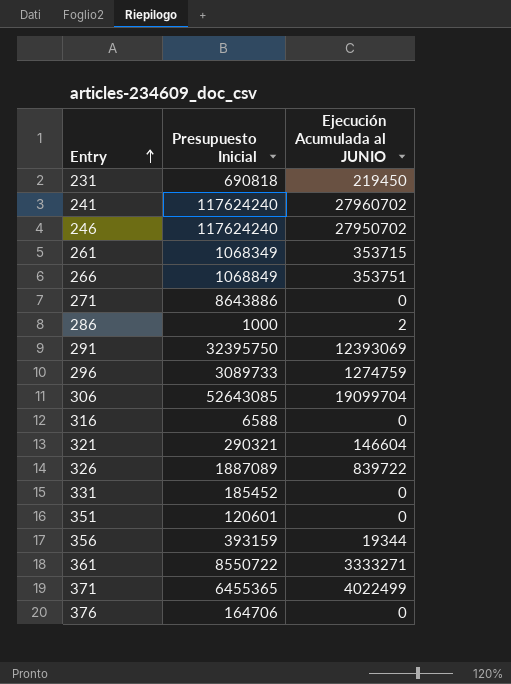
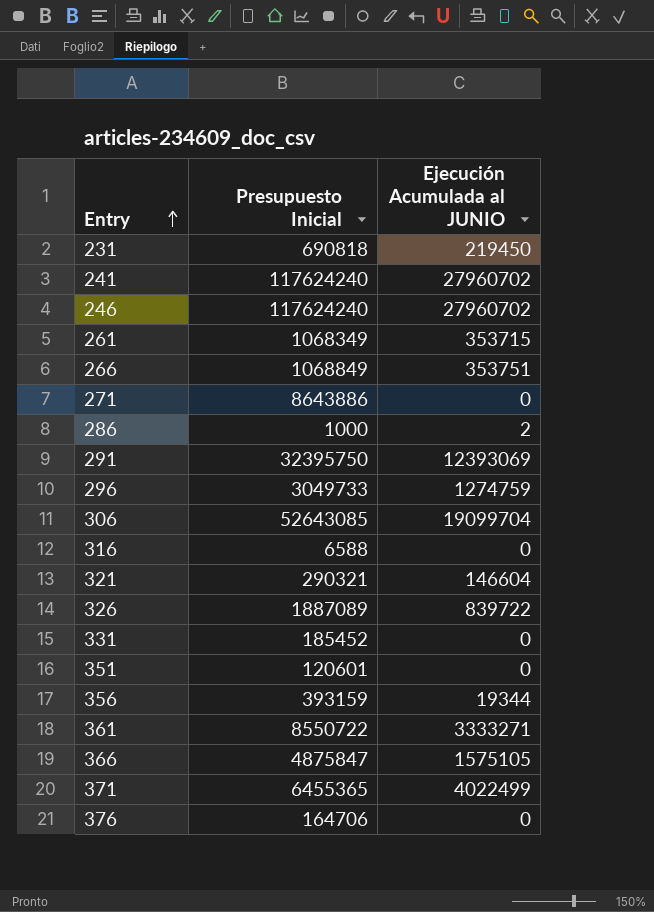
246 | Ejecución Acumulada al JUNIO: 27950702 -> 27960702
296 | Presupuesto Inicial: 3089733 -> 3049733
row 366: none -> 4875847 | 1575105

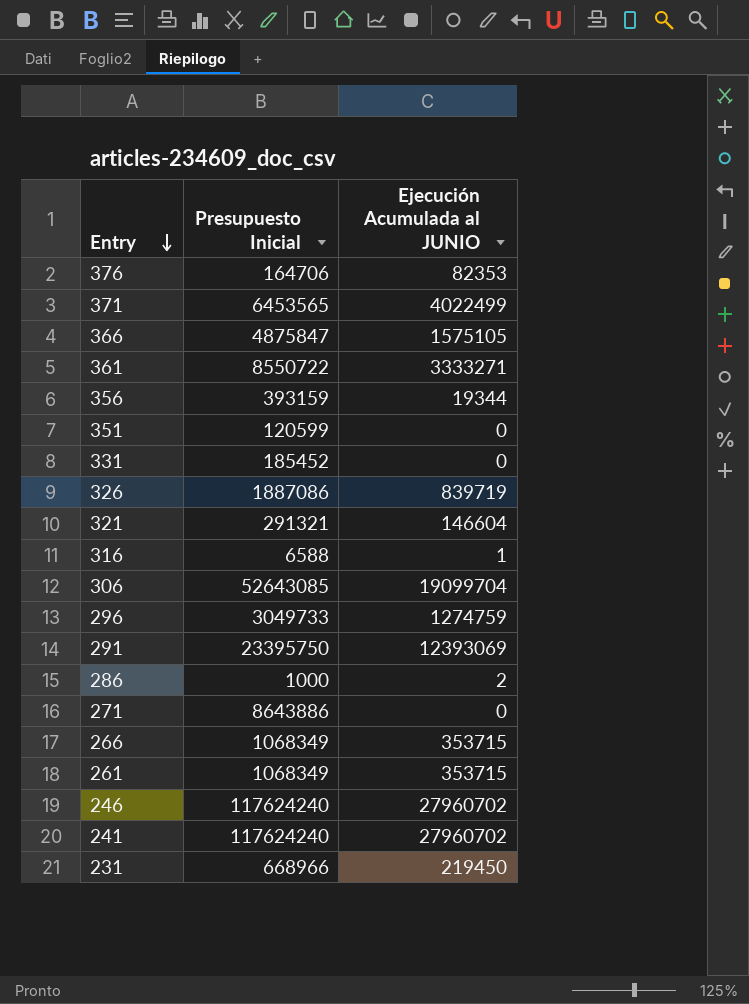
row order: Entry ascending -> Entry descending
376 | Ejecución Acumulada al JUNIO: 0 -> 82353
371 | Presupuesto Inicial: 6455365 -> 6453565
351 | Presupuesto Inicial: 120601 -> 120599
326 | Presupuesto Inicial: 1887089 -> 1887086
326 | Ejecución Acumulada al JUNIO: 839722 -> 839719
321 | Presupuesto Inicial: 290321 -> 291321
316 | Ejecución Acumulada al JUNIO: 0 -> 1
291 | Presupuesto Inicial: 32395750 -> 23395750
266 | Presupuesto Inicial: 1068849 -> 1068349
266 | Ejecución Acumulada al JUNIO: 353751 -> 353715
231 | Presupuesto Inicial: 690818 -> 668966

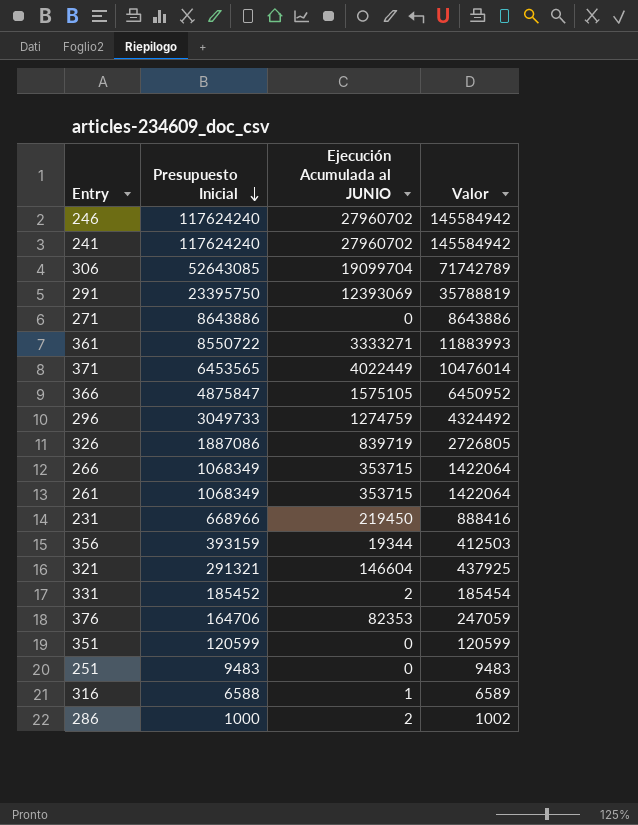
row order: Entry descending -> Presupuesto Inicial descending
column Valor | formula: none -> [Presupuesto Inicial] + [Ejecución Acumulada al JUNIO]
371 | Ejecución Acumulada al JUNIO: 4022499 -> 4022449
331 | Ejecución Acumulada al JUNIO: 0 -> 2
row 251: none -> 9483 | 0 | 9483

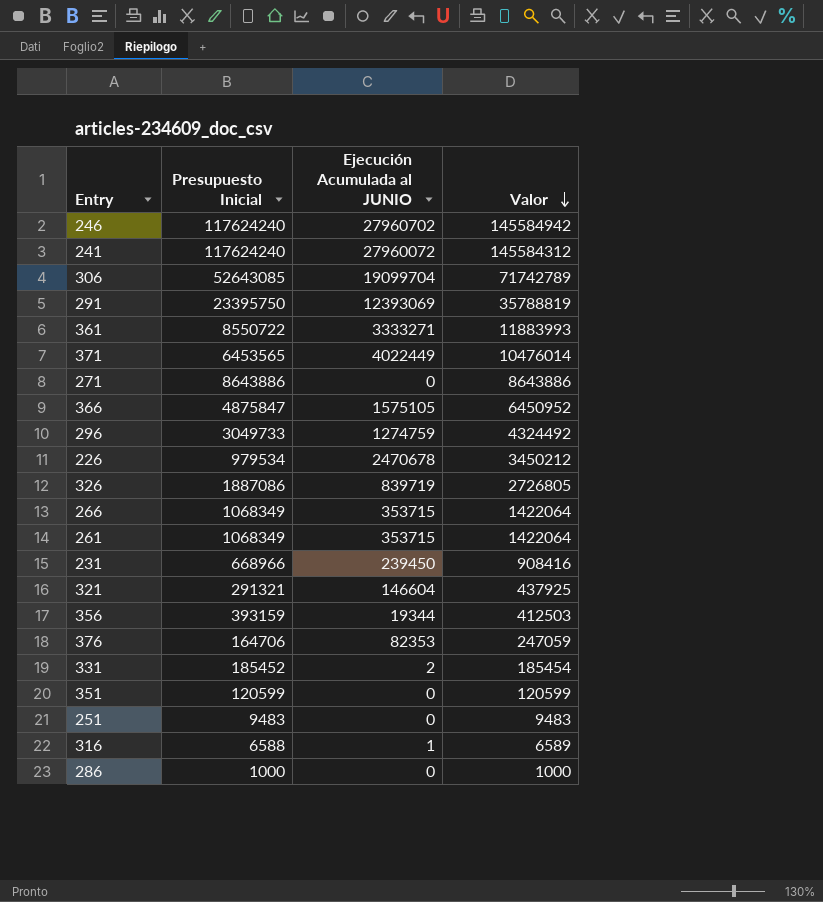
row order: Presupuesto Inicial descending -> Valor descending
241 | Ejecución Acumulada al JUNIO: 27960702 -> 27960072
241 | Valor: 145584942 -> 145584312
row 226: none -> 979534 | 2470678 | 3450212
231 | Ejecución Acumulada al JUNIO: 219450 -> 239450
231 | Valor: 888416 -> 908416
286 | Ejecución Acumulada al JUNIO: 2 -> 0
286 | Valor: 1002 -> 1000

